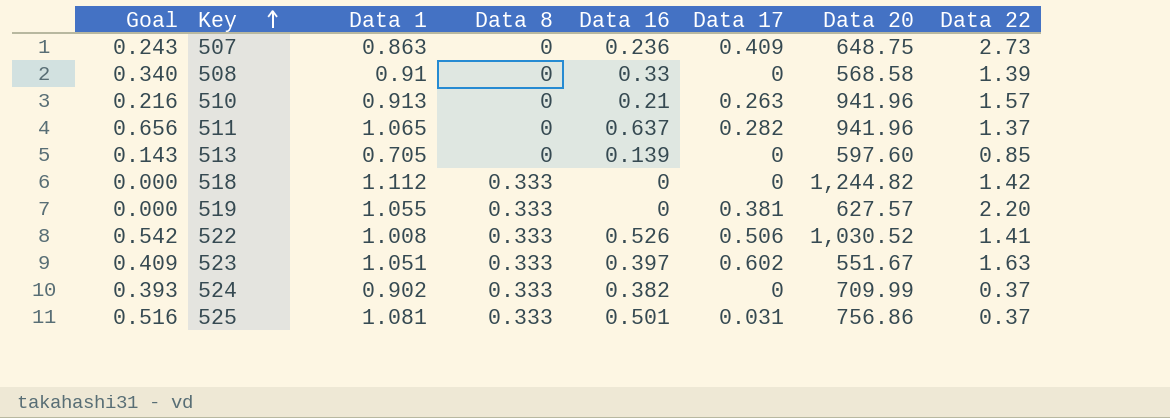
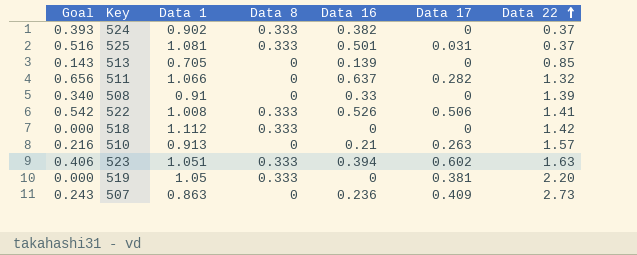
row order: Key ascending -> Data 22 ascending
column Data 20 | position: 7 -> none
511 | Data 1: 1.065 -> 1.066
511 | Data 22: 1.37 -> 1.32
523 | Goal: 0.409 -> 0.406
523 | Data 16: 0.397 -> 0.394
519 | Data 1: 1.055 -> 1.05

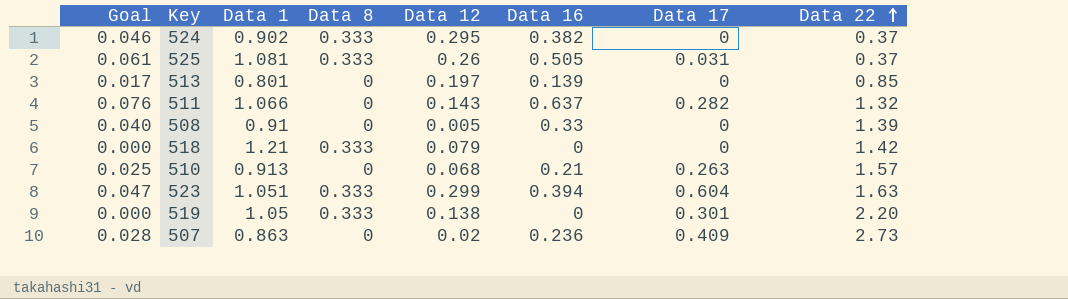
column Goal | formula: [Data 16] * 1.03 -> [Data 16] * 0.12
column Data 12 | position: none -> 5
row 522: 0.542 | 1.008 | 0.333 | 0.526 | 0.506 | 1.41 -> none
525 | Data 16: 0.501 -> 0.505
513 | Data 1: 0.705 -> 0.801
518 | Data 1: 1.112 -> 1.21
523 | Data 17: 0.602 -> 0.604
519 | Data 17: 0.381 -> 0.301

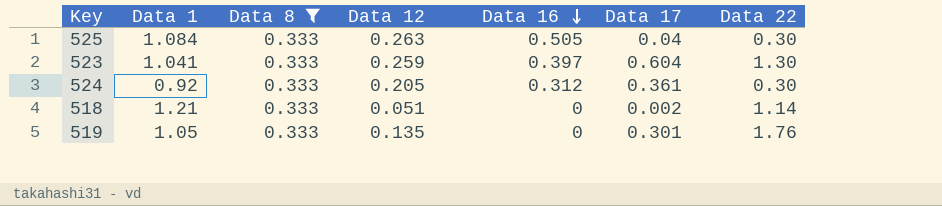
filter: none -> Data 8 = 0.333
row order: Data 22 ascending -> Data 16 descending
column Goal | formula: [Data 16] * 0.12 -> none
525 | Data 1: 1.081 -> 1.084
525 | Data 12: 0.26 -> 0.263
525 | Data 17: 0.031 -> 0.04
525 | Data 22: 0.37 -> 0.30
523 | Data 1: 1.051 -> 1.041
523 | Data 12: 0.299 -> 0.259
523 | Data 16: 0.394 -> 0.397
523 | Data 22: 1.63 -> 1.30
524 | Data 1: 0.902 -> 0.92
524 | Data 12: 0.295 -> 0.205
524 | Data 16: 0.382 -> 0.312
524 | Data 17: 0 -> 0.361
524 | Data 22: 0.37 -> 0.30
518 | Data 12: 0.079 -> 0.051
518 | Data 17: 0 -> 0.002
518 | Data 22: 1.42 -> 1.14
519 | Data 12: 0.138 -> 0.135
519 | Data 22: 2.20 -> 1.76

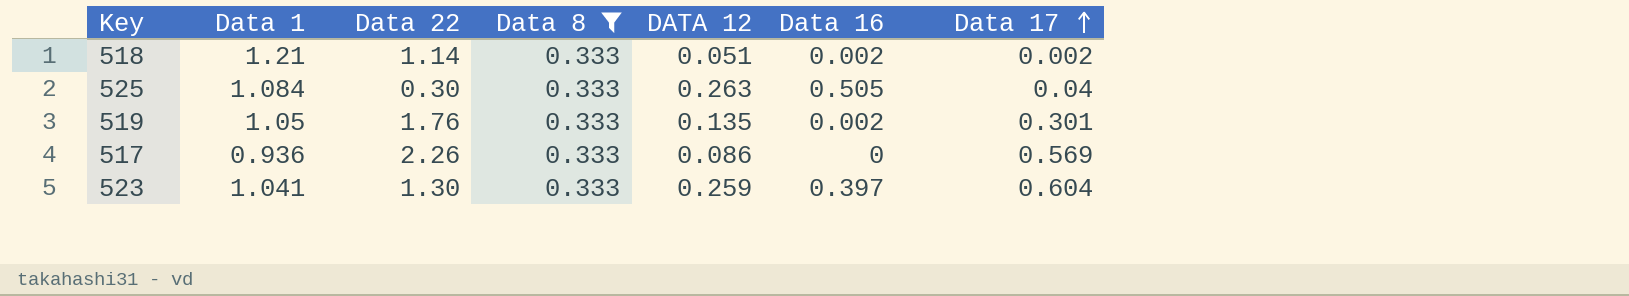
row order: Data 16 descending -> Data 17 ascending
column Data 22 | position: 7 -> 3
column name: Data 12 -> DATA 12
row 524: 0.92 | 0.333 | 0.205 | 0.312 | 0.361 | 0.30 -> none
518 | Data 16: 0 -> 0.002
519 | Data 16: 0 -> 0.002
row 517: none -> 0.936 | 2.26 | 0.333 | 0.086 | 0 | 0.569

